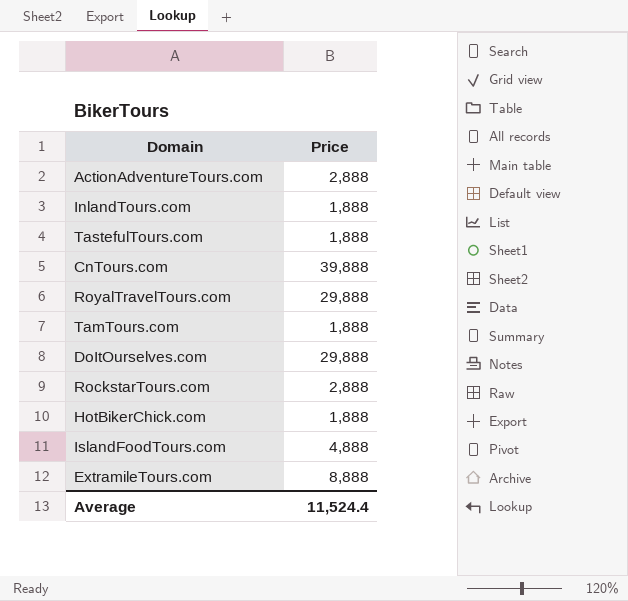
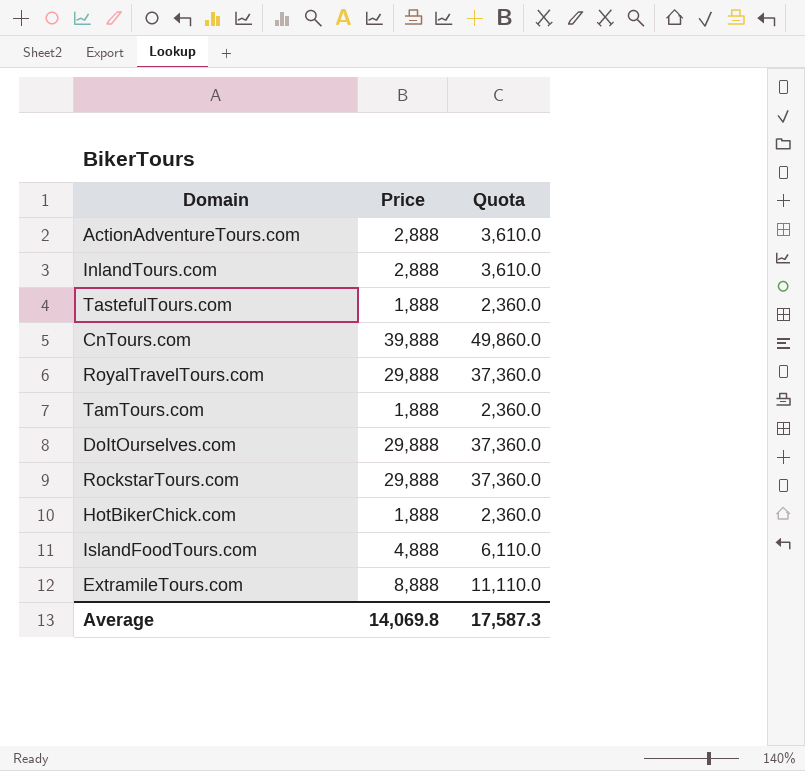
column Quota | formula: none -> [Price] * 1.25
InlandTours.com | Price: 1,888 -> 2,888
RockstarTours.com | Price: 2,888 -> 29,888
Average | Price: 11,524.4 -> 14,069.8

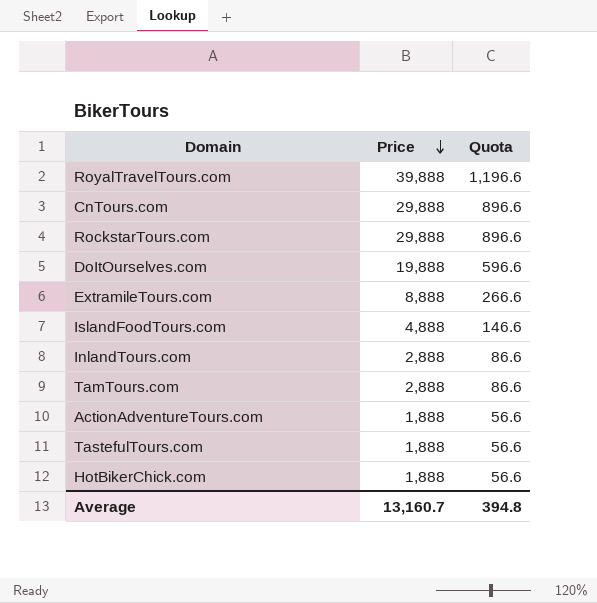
row order: none -> Price descending
column Quota | formula: [Price] * 1.25 -> [Price] * 0.03
RoyalTravelTours.com | Price: 29,888 -> 39,888
CnTours.com | Price: 39,888 -> 29,888
DoItOurselves.com | Price: 29,888 -> 19,888
TamTours.com | Price: 1,888 -> 2,888
ActionAdventureTours.com | Price: 2,888 -> 1,888
Average | Price: 14,069.8 -> 13,160.7
Average | Quota: 17,587.3 -> 394.8

